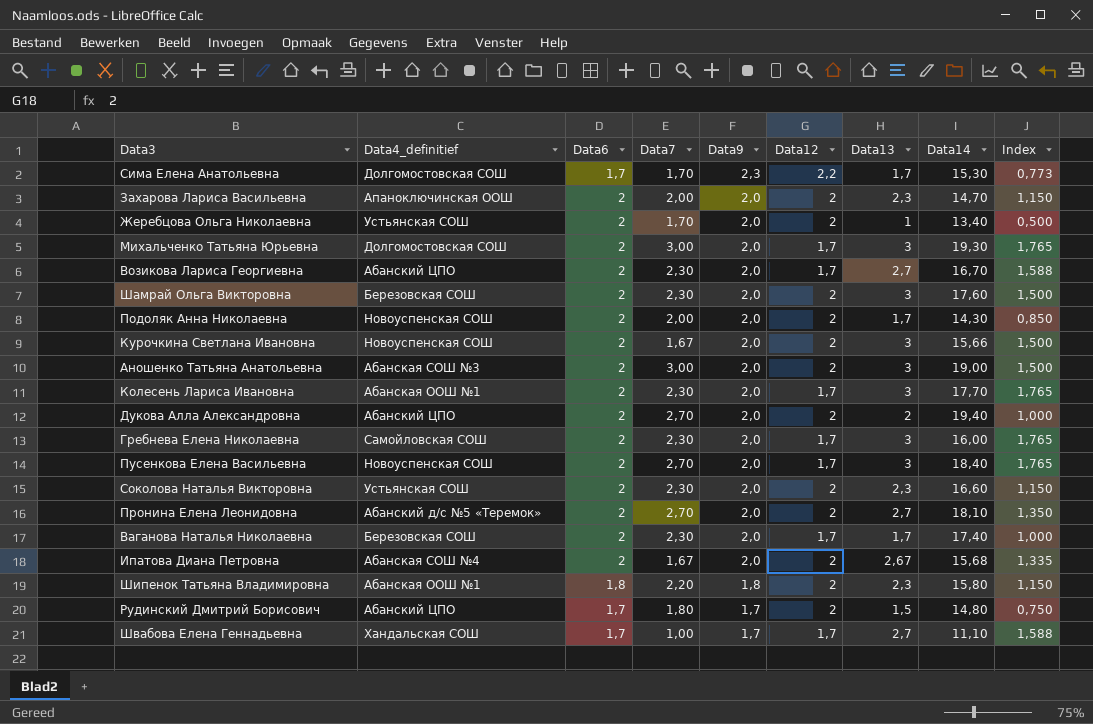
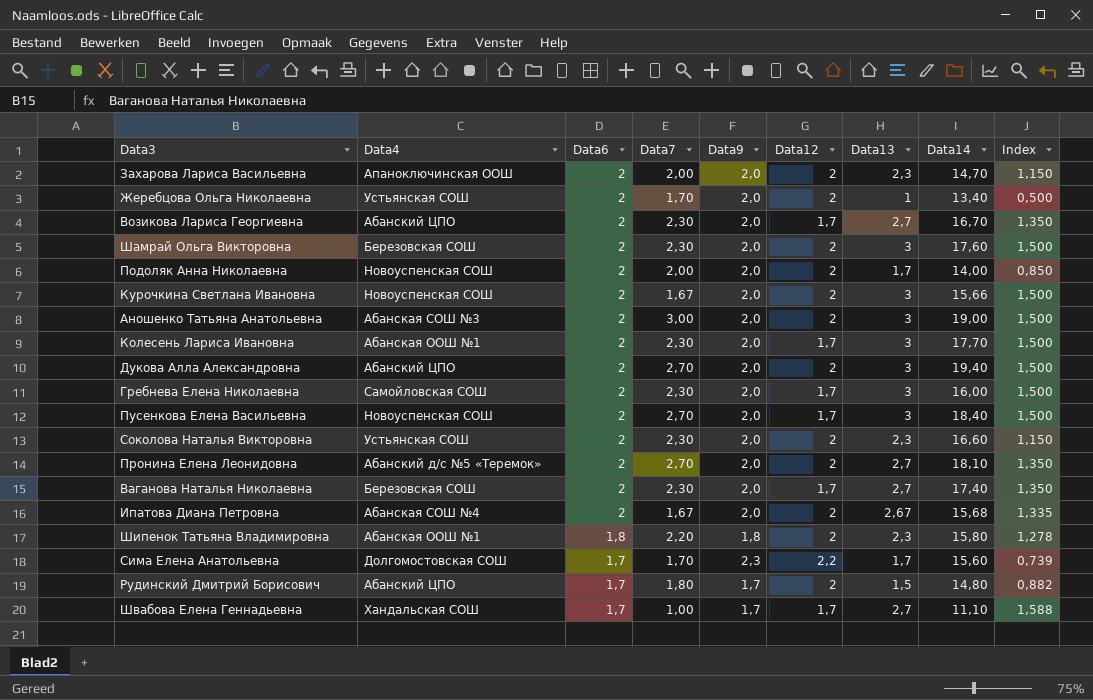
row order: Data9 descending -> Data6 descending
column name: Data4_definitief -> Data4
column Index | formula: [Data13] / [Data12] -> [Data13] / [Data9]
row Михальченко Татьяна Юрьевна: Долгомостовская СОШ | 2 | 3,00 | 2,0 | 1,7 | 3 | 19,30 | 1,765 -> none
Подоляк Анна Николаевна | Data14: 14,30 -> 14,00
Дукова Алла Александровна | Data13: 2 -> 3
Ваганова Наталья Николаевна | Data13: 1,7 -> 2,7
Сима Елена Анатольевна | Data14: 15,30 -> 15,60

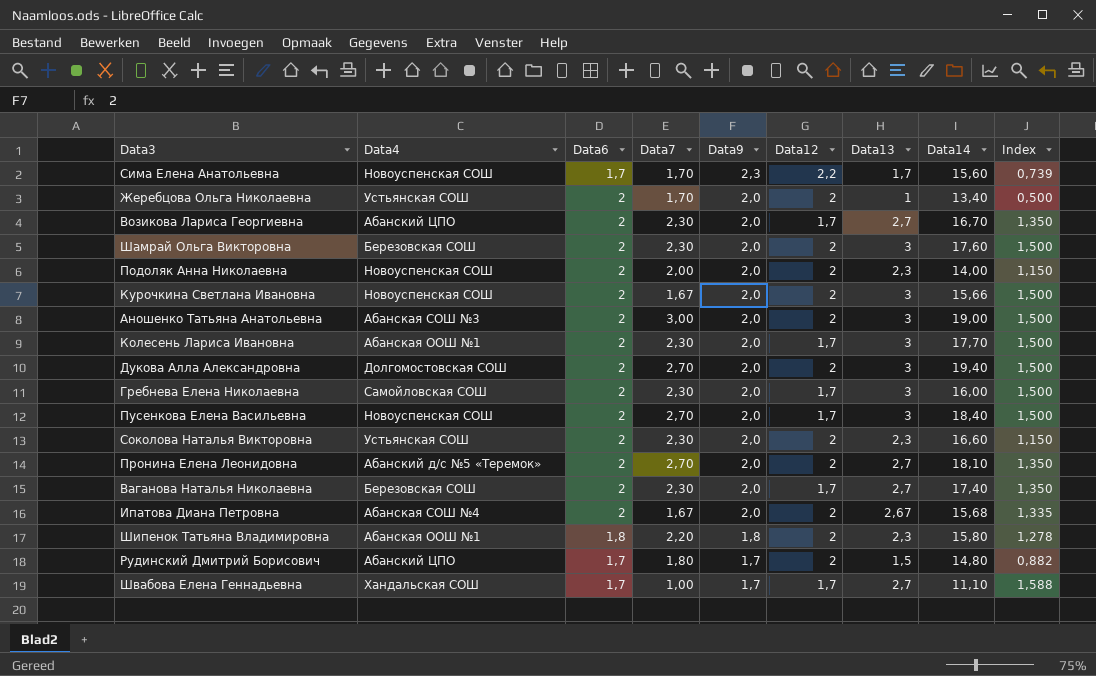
row order: Data6 descending -> Data9 descending
row Захарова Лариса Васильевна: Апаноключинская ООШ | 2 | 2,00 | 2,0 | 2 | 2,3 | 14,70 | 1,150 -> none
Сима Елена Анатольевна | Data4: Долгомостовская СОШ -> Новоуспенская СОШ
Подоляк Анна Николаевна | Data13: 1,7 -> 2,3
Подоляк Анна Николаевна | Index: 0,850 -> 1,150
Дукова Алла Александровна | Data4: Абанский ЦПО -> Долгомостовская СОШ

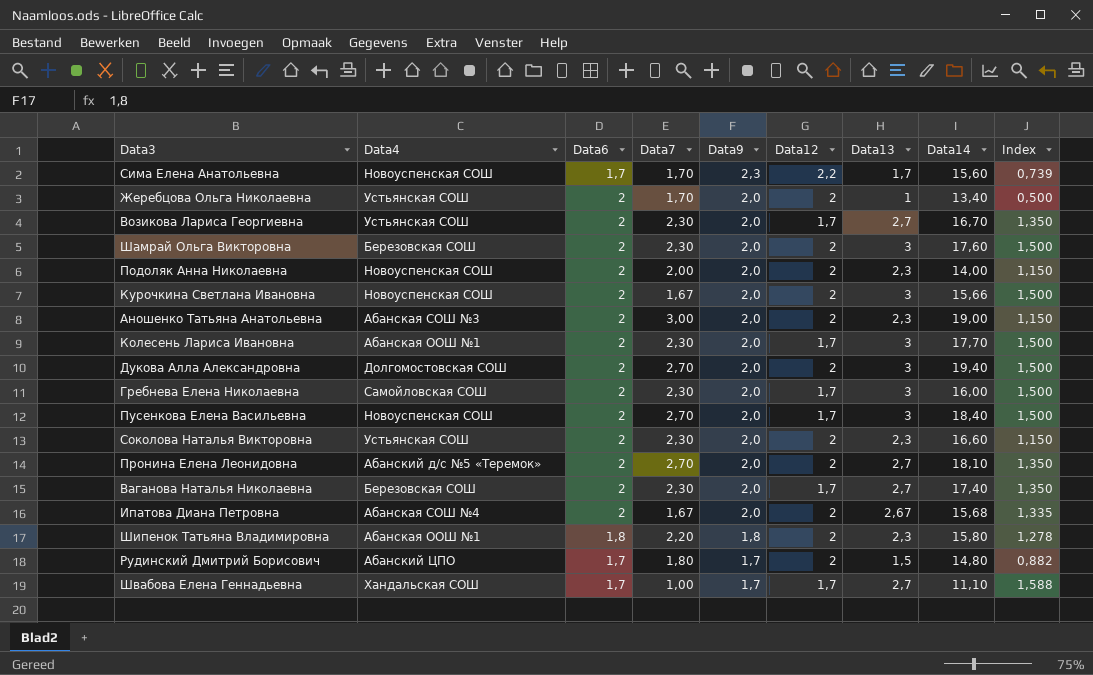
Возикова Лариса Георгиевна | Data4: Абанский ЦПО -> Устьянская СОШ
Аношенко Татьяна Анатольевна | Data13: 3 -> 2,3
Аношенко Татьяна Анатольевна | Index: 1,500 -> 1,150

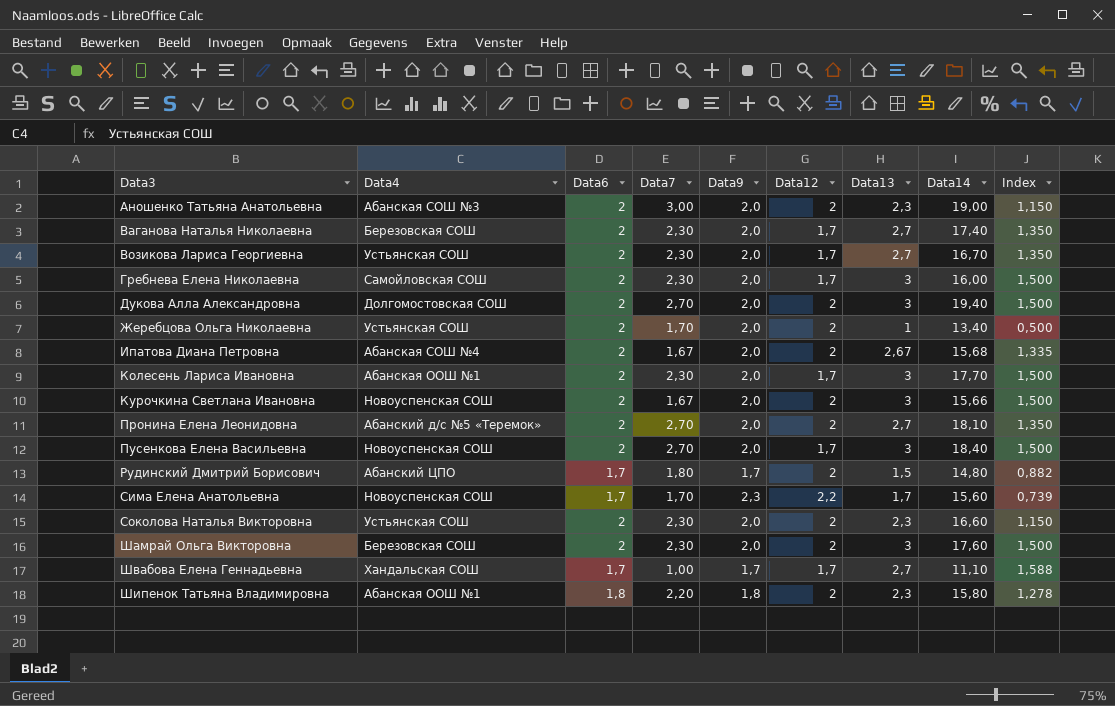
row order: Data9 descending -> Data3 ascending
row Подоляк Анна Николаевна: Новоуспенская СОШ | 2 | 2,00 | 2,0 | 2 | 2,3 | 14,00 | 1,150 -> none

